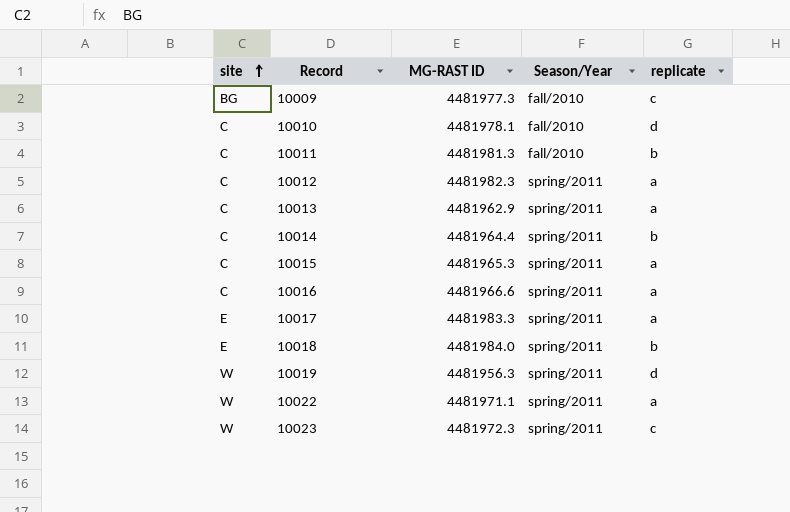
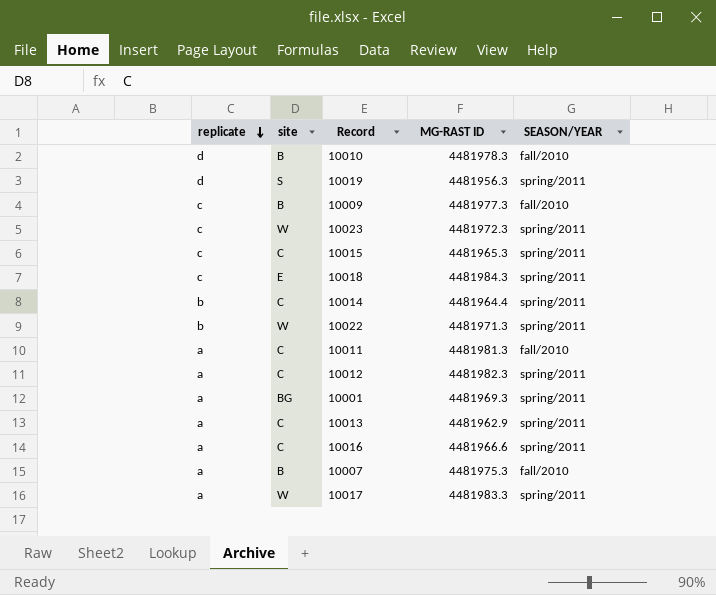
row order: site ascending -> replicate descending
column replicate | position: 5 -> 1
column name: Season/Year -> SEASON/YEAR
10010 | site: C -> B
10010 | MG-RAST ID: 4481978.1 -> 4481978.3
10019 | site: W -> S
10009 | site: BG -> B
10015 | replicate: a -> c
10018 | replicate: b -> c
10018 | MG-RAST ID: 4481984.0 -> 4481984.3
10022 | replicate: a -> b
10022 | MG-RAST ID: 4481971.1 -> 4481971.3
10011 | replicate: b -> a
row 10001: none -> a | BG | 4481969.3 | spring/2011
row 10007: none -> a | B | 4481975.3 | fall/2010
10017 | site: E -> W

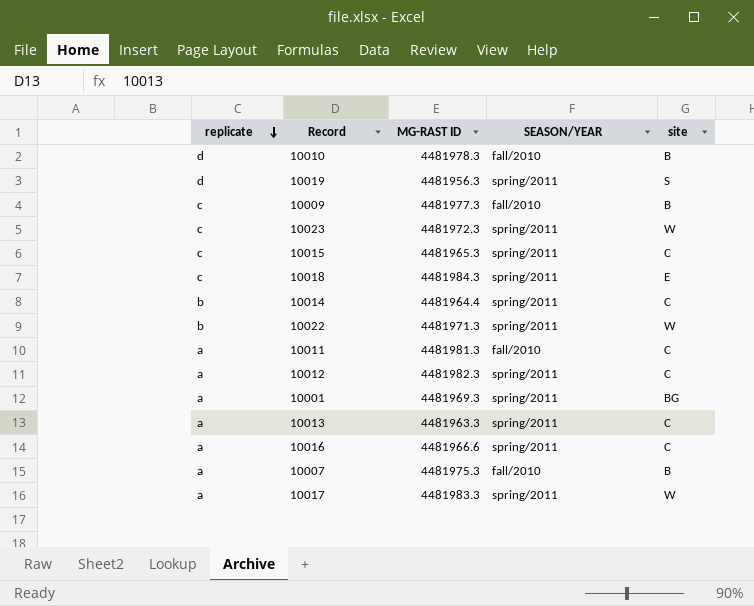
column site | position: 2 -> 5
10013 | MG-RAST ID: 4481962.9 -> 4481963.3

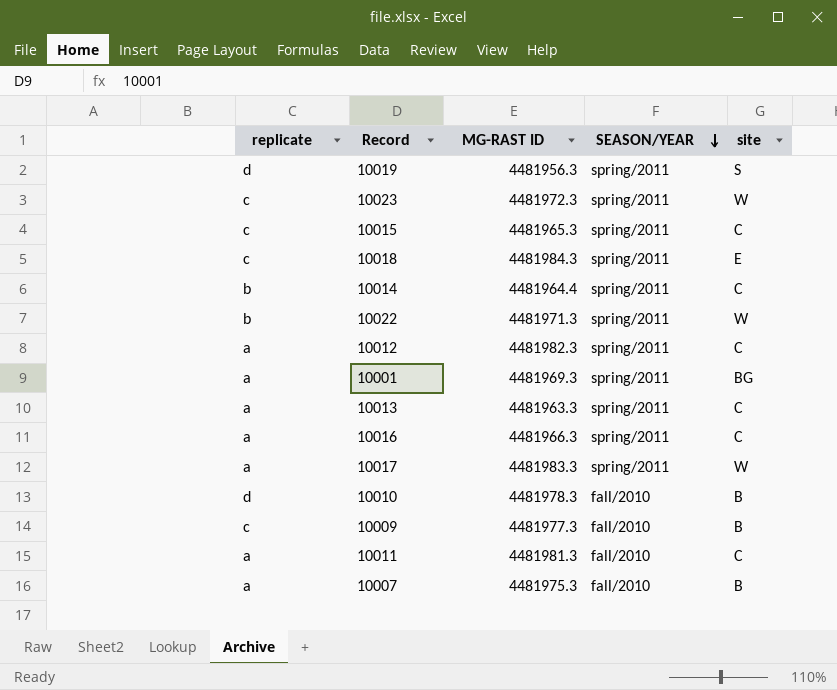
row order: replicate descending -> SEASON/YEAR descending
10016 | MG-RAST ID: 4481966.6 -> 4481966.3

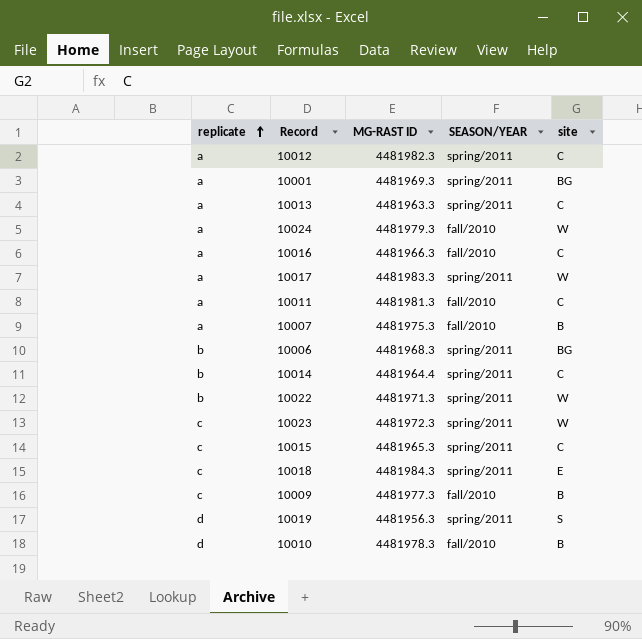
row order: SEASON/YEAR descending -> replicate ascending
row 10024: none -> a | 4481979.3 | fall/2010 | W
10016 | SEASON/YEAR: spring/2011 -> fall/2010
row 10006: none -> b | 4481968.3 | spring/2011 | BG

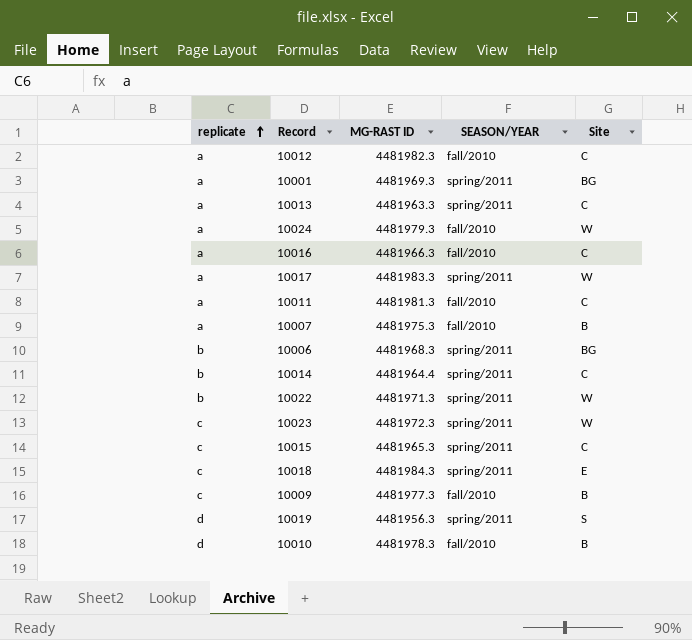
column name: site -> Site
10012 | SEASON/YEAR: spring/2011 -> fall/2010

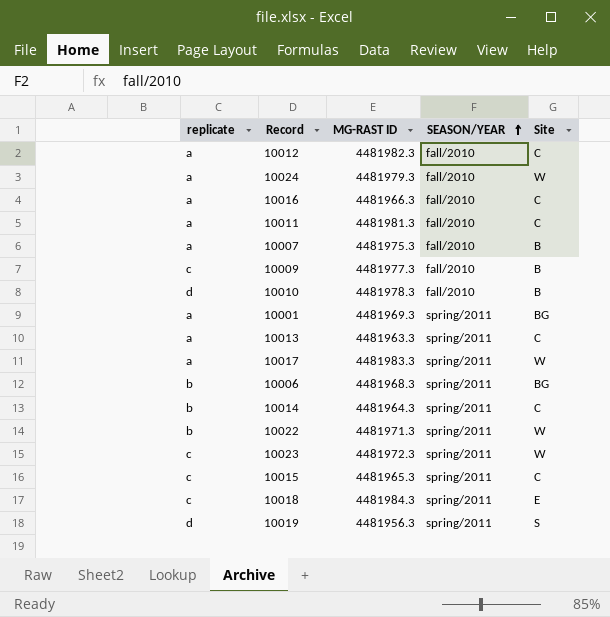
row order: replicate ascending -> SEASON/YEAR ascending
10014 | MG-RAST ID: 4481964.4 -> 4481964.3

